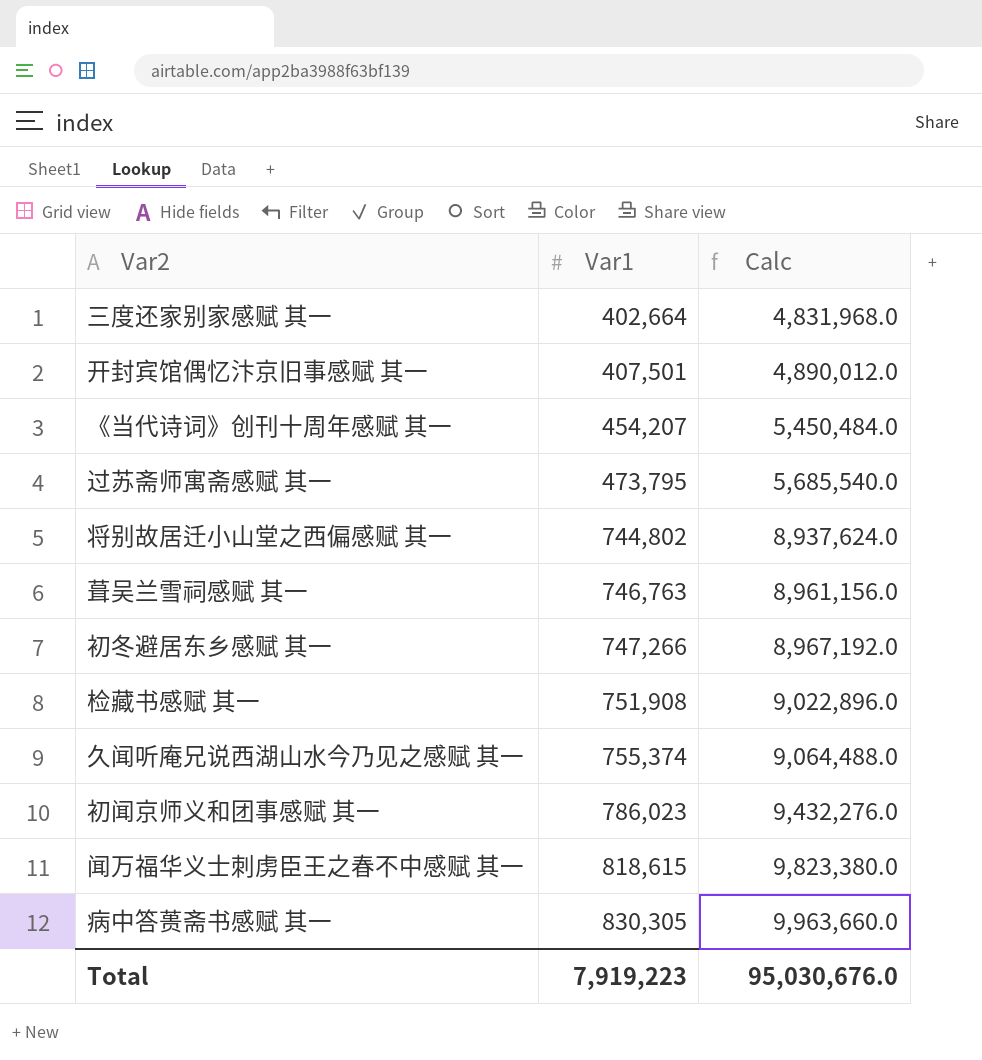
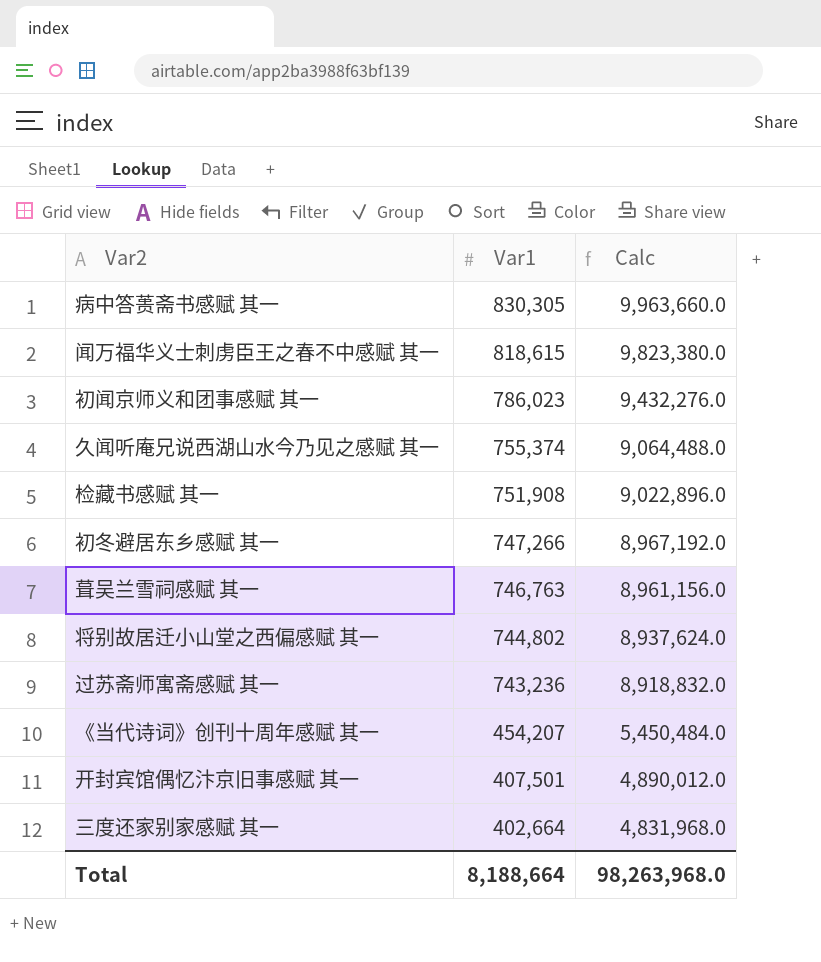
row order: Var1 ascending -> Var1 descending
过苏斋师寓斋感赋 其一 | Var1: 473,795 -> 743,236
过苏斋师寓斋感赋 其一 | Calc: 5,685,540.0 -> 8,918,832.0
Total | Var1: 7,919,223 -> 8,188,664
Total | Calc: 95,030,676.0 -> 98,263,968.0

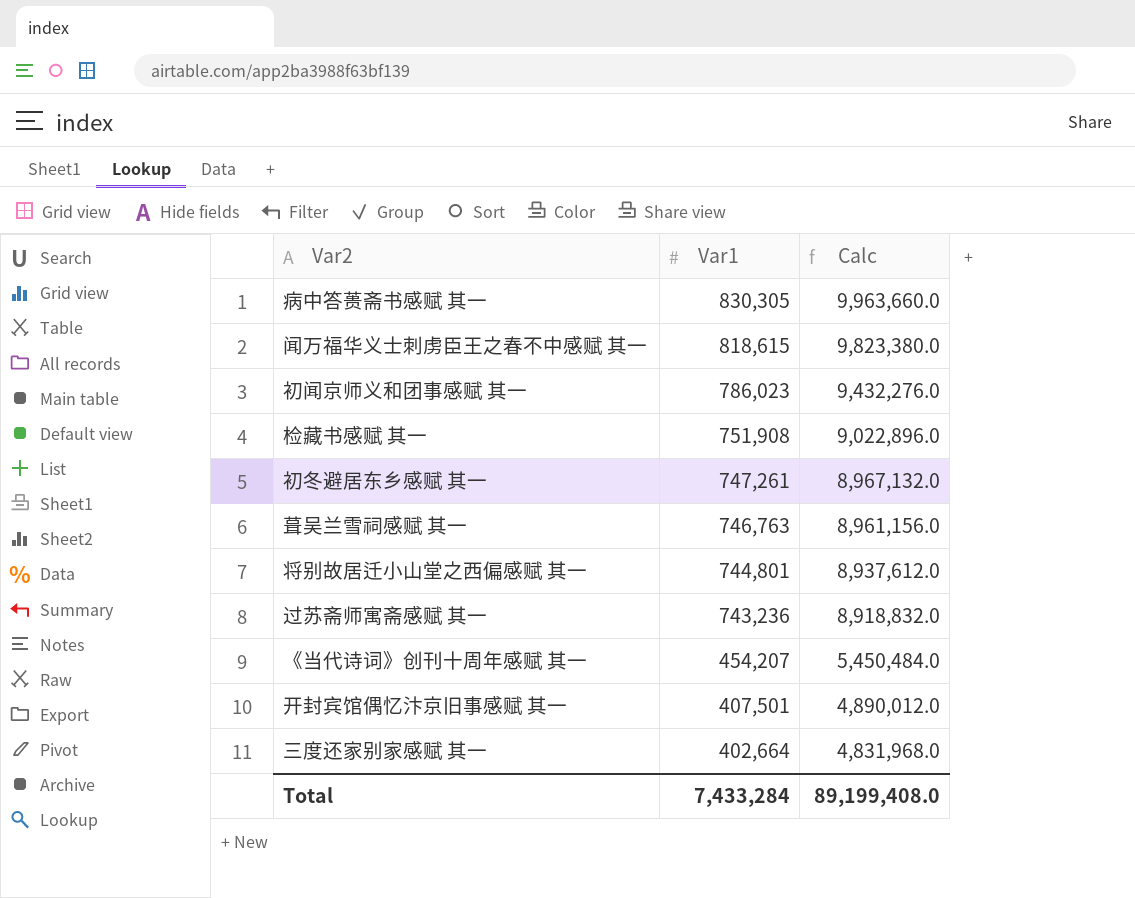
row 久闻听庵兄说西湖山水今乃见之感赋 其一: 755,374 | 9,064,488.0 -> none
初冬避居东乡感赋 其一 | Var1: 747,266 -> 747,261
初冬避居东乡感赋 其一 | Calc: 8,967,192.0 -> 8,967,132.0
将别故居迁小山堂之西偏感赋 其一 | Var1: 744,802 -> 744,801
将别故居迁小山堂之西偏感赋 其一 | Calc: 8,937,624.0 -> 8,937,612.0
Total | Var1: 8,188,664 -> 7,433,284
Total | Calc: 98,263,968.0 -> 89,199,408.0

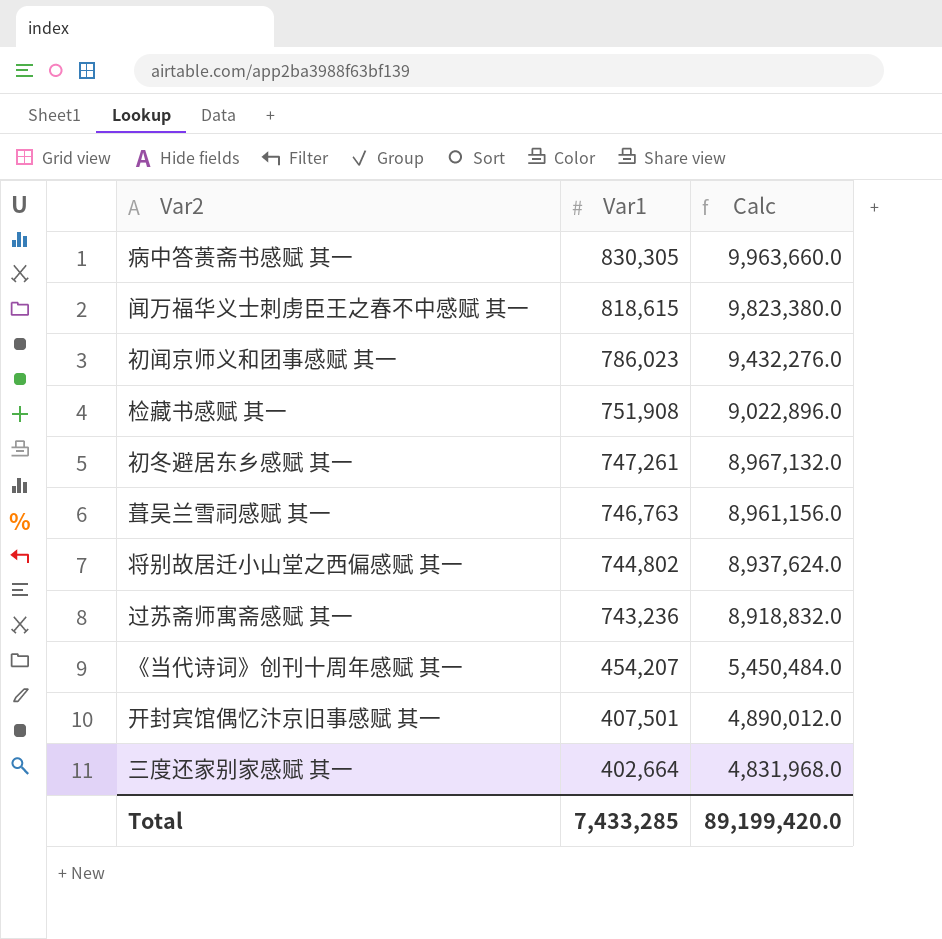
将别故居迁小山堂之西偏感赋 其一 | Var1: 744,801 -> 744,802
将别故居迁小山堂之西偏感赋 其一 | Calc: 8,937,612.0 -> 8,937,624.0
Total | Var1: 7,433,284 -> 7,433,285
Total | Calc: 89,199,408.0 -> 89,199,420.0

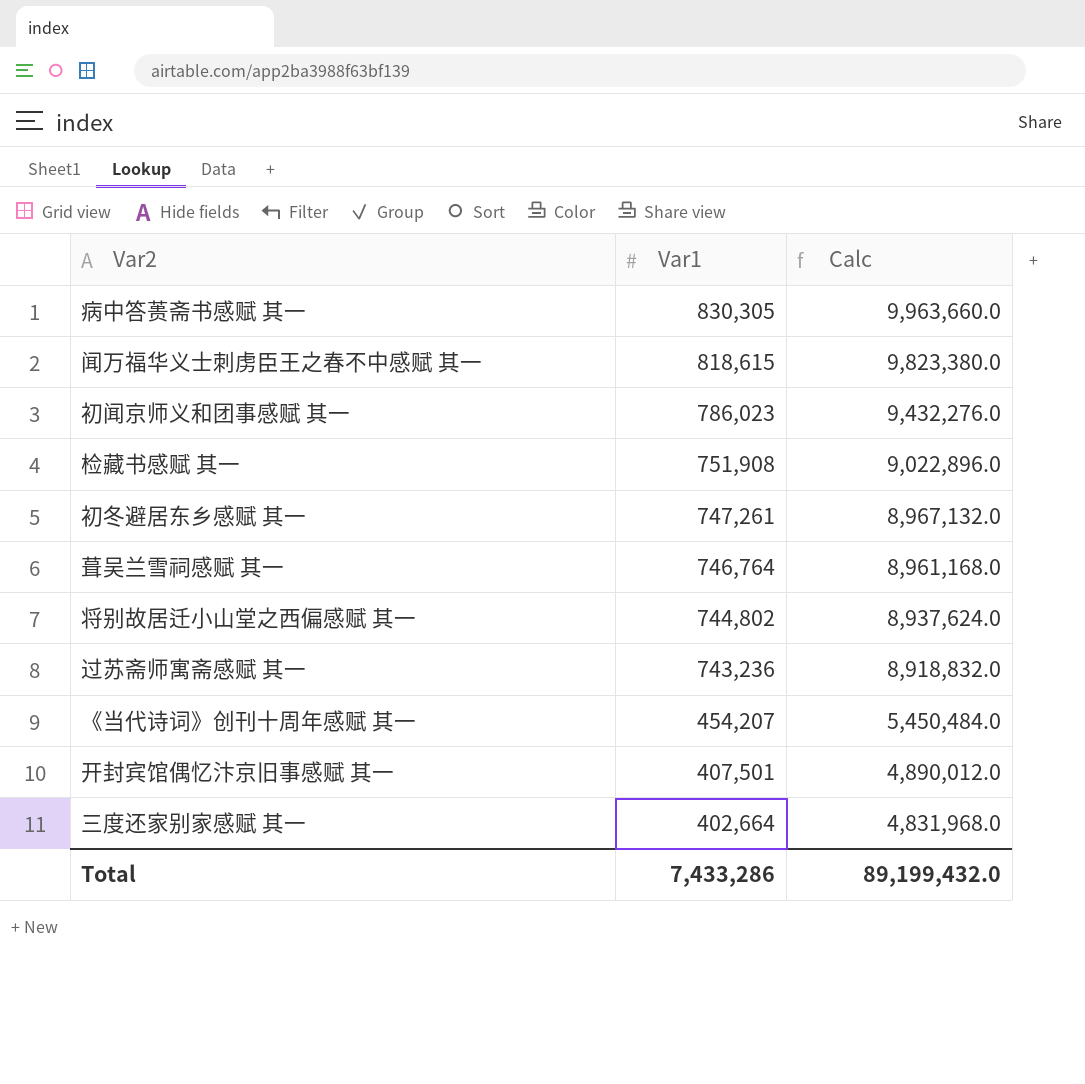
葺吴兰雪祠感赋 其一 | Var1: 746,763 -> 746,764
葺吴兰雪祠感赋 其一 | Calc: 8,961,156.0 -> 8,961,168.0
Total | Var1: 7,433,285 -> 7,433,286
Total | Calc: 89,199,420.0 -> 89,199,432.0

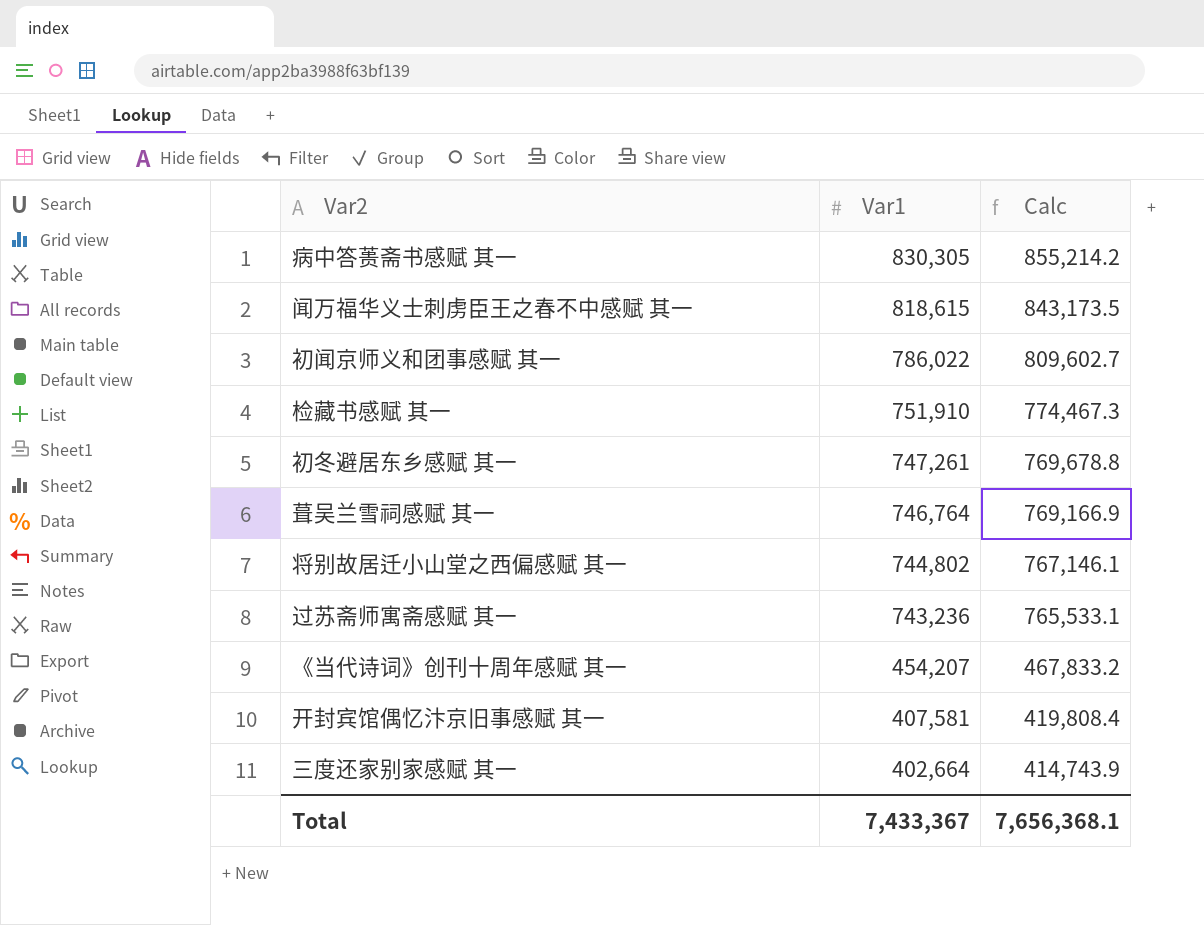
column Calc | formula: [Var1] * 12 -> [Var1] * 1.03
初闻京师义和团事感赋 其一 | Var1: 786,023 -> 786,022
检藏书感赋 其一 | Var1: 751,908 -> 751,910
开封宾馆偶忆汴京旧事感赋 其一 | Var1: 407,501 -> 407,581
Total | Var1: 7,433,286 -> 7,433,367
Total | Calc: 89,199,432.0 -> 7,656,368.1

